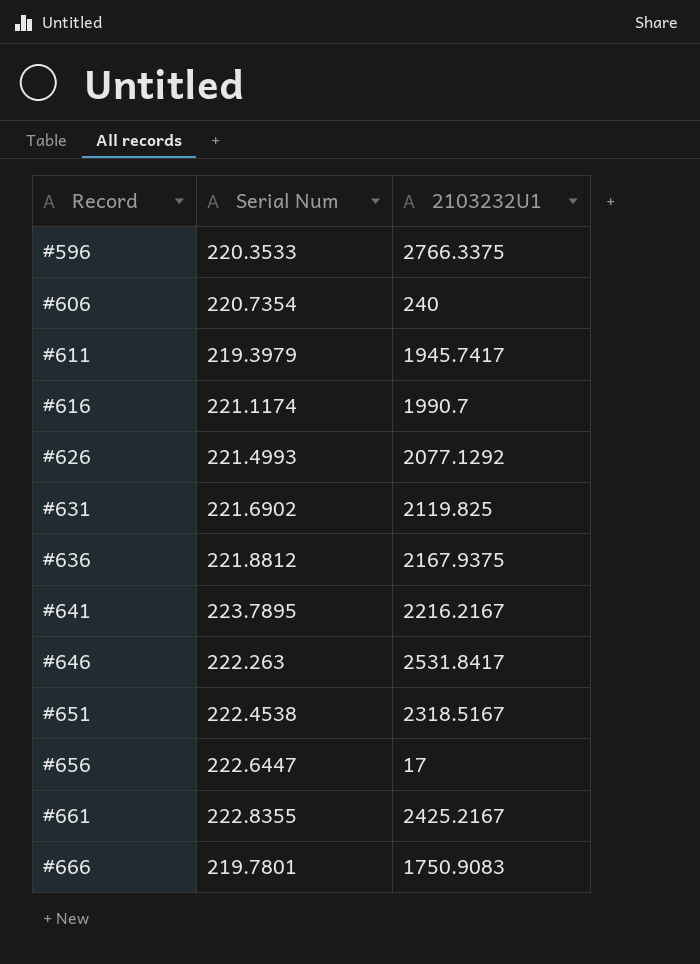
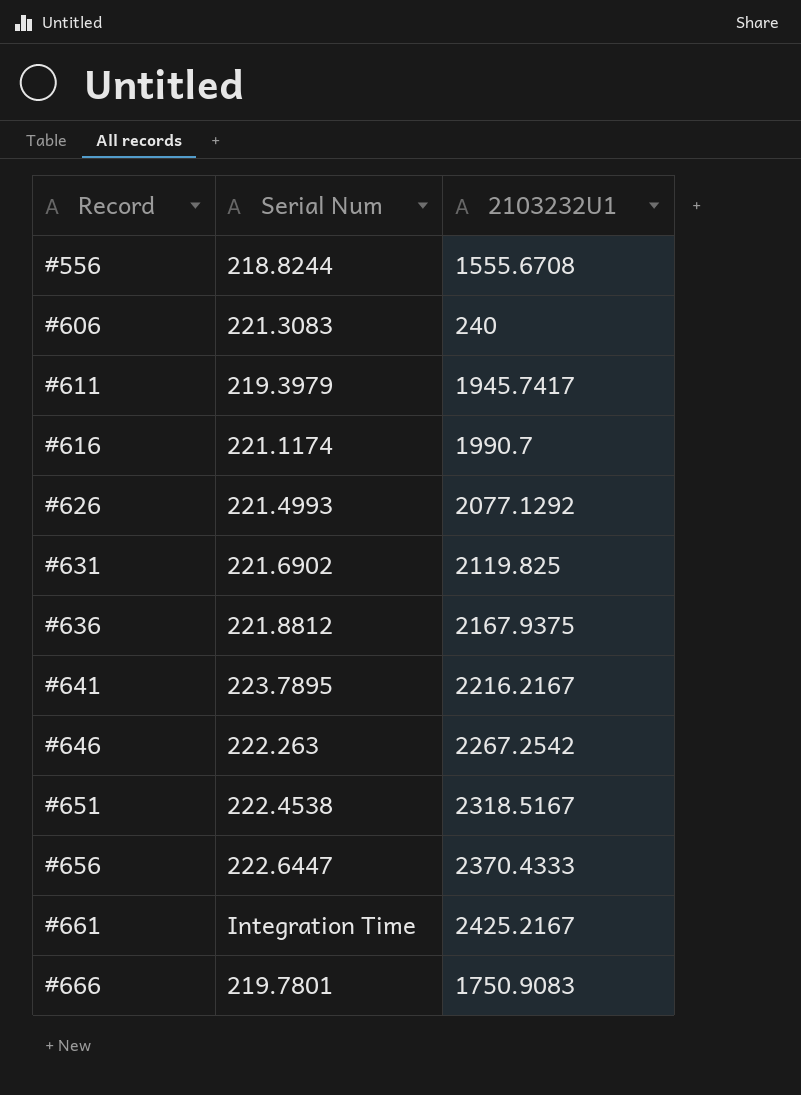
row #596: 220.3533 | 2766.3375 -> none
row #556: none -> 218.8244 | 1555.6708
#606 | Serial Num: 220.7354 -> 221.3083
#646 | 2103232U1: 2531.8417 -> 2267.2542
#656 | 2103232U1: 17 -> 2370.4333
#661 | Serial Num: 222.8355 -> Integration Time

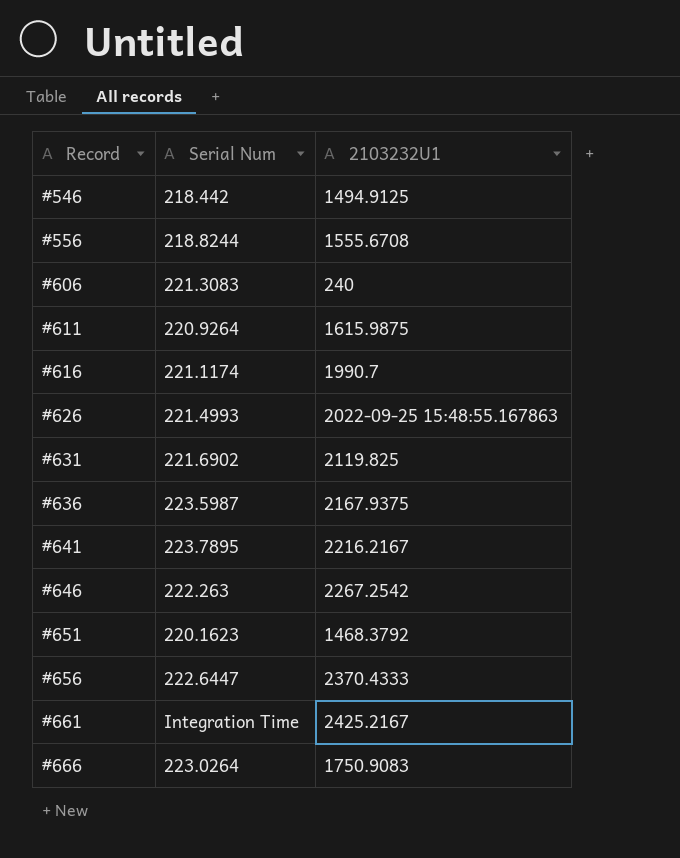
row #546: none -> 218.442 | 1494.9125
#611 | Serial Num: 219.3979 -> 220.9264
#611 | 2103232U1: 1945.7417 -> 1615.9875
#626 | 2103232U1: 2077.1292 -> 2022-09-25 15:48:55.167863
#636 | Serial Num: 221.8812 -> 223.5987
#651 | Serial Num: 222.4538 -> 220.1623
#651 | 2103232U1: 2318.5167 -> 1468.3792
#666 | Serial Num: 219.7801 -> 223.0264

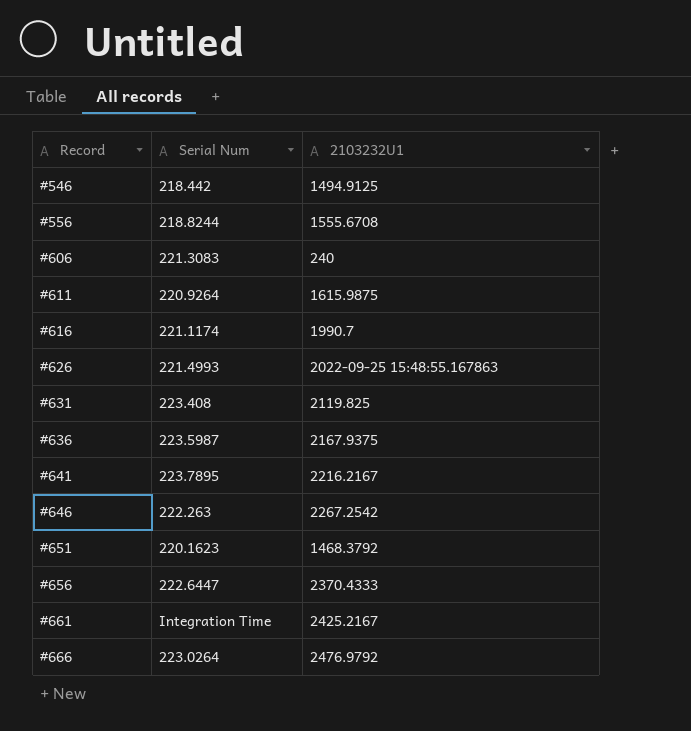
#631 | Serial Num: 221.6902 -> 223.408
#666 | 2103232U1: 1750.9083 -> 2476.9792

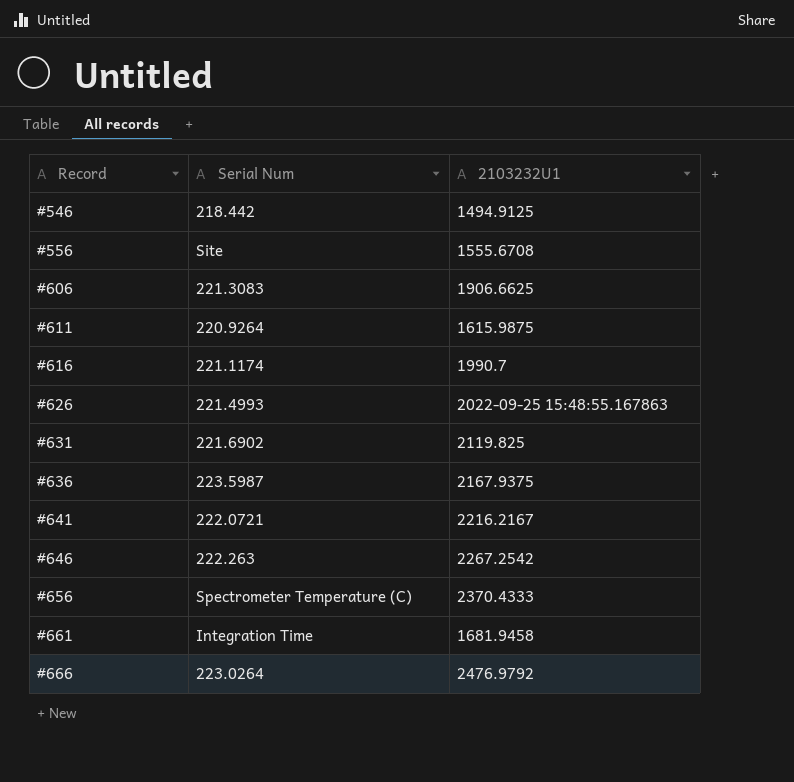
row #651: 220.1623 | 1468.3792 -> none
#556 | Serial Num: 218.8244 -> Site
#606 | 2103232U1: 240 -> 1906.6625
#631 | Serial Num: 223.408 -> 221.6902
#641 | Serial Num: 223.7895 -> 222.0721
#656 | Serial Num: 222.6447 -> Spectrometer Temperature (C)
#661 | 2103232U1: 2425.2167 -> 1681.9458

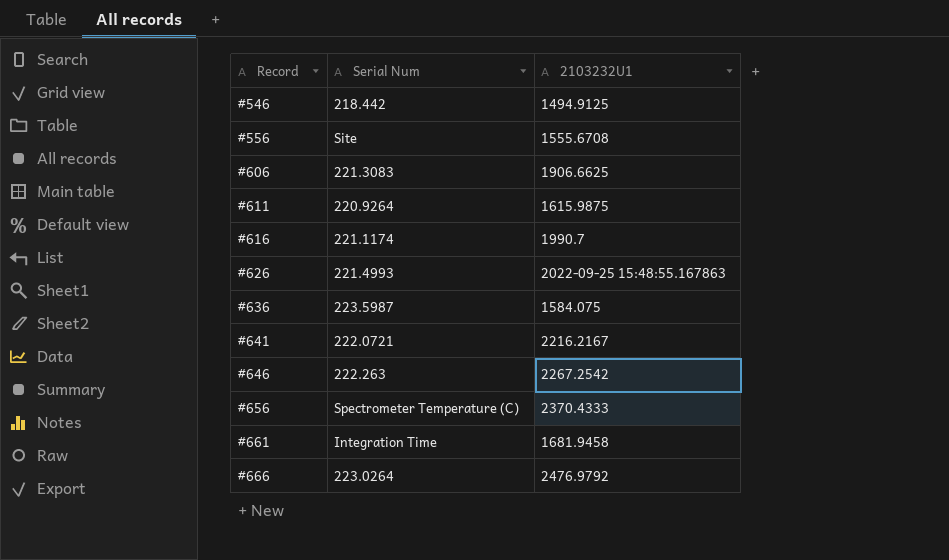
row #631: 221.6902 | 2119.825 -> none
#636 | 2103232U1: 2167.9375 -> 1584.075

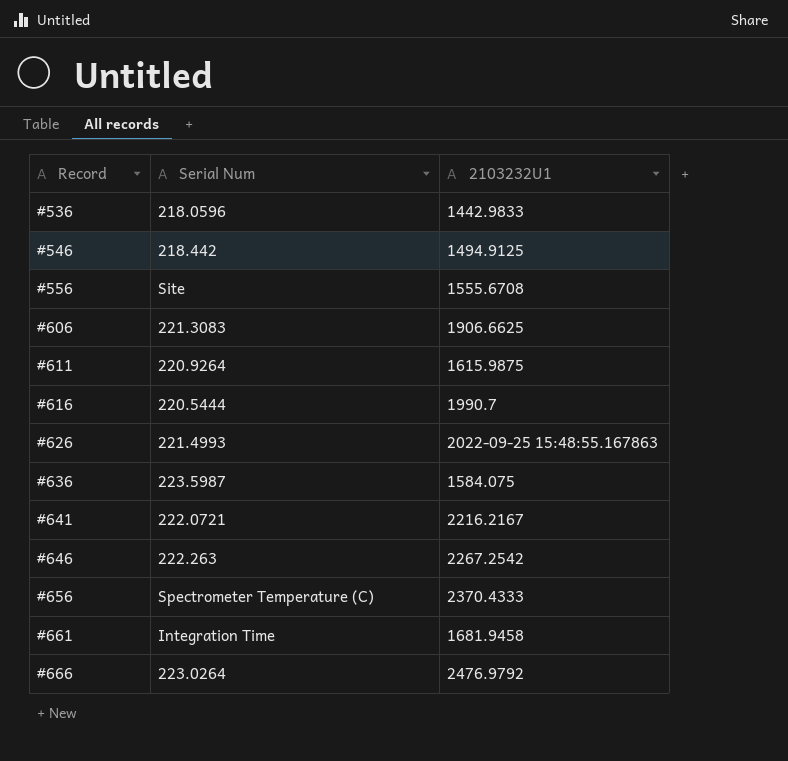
row #536: none -> 218.0596 | 1442.9833
#616 | Serial Num: 221.1174 -> 220.5444

